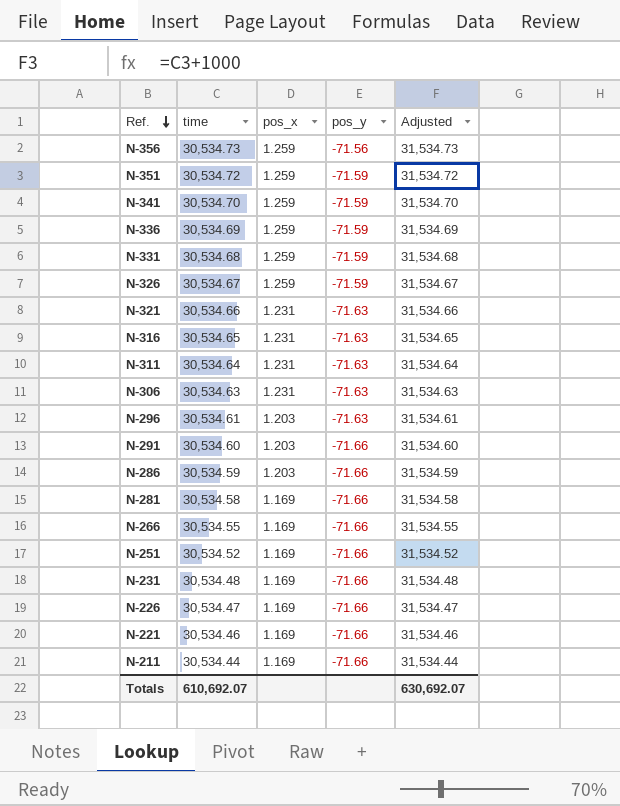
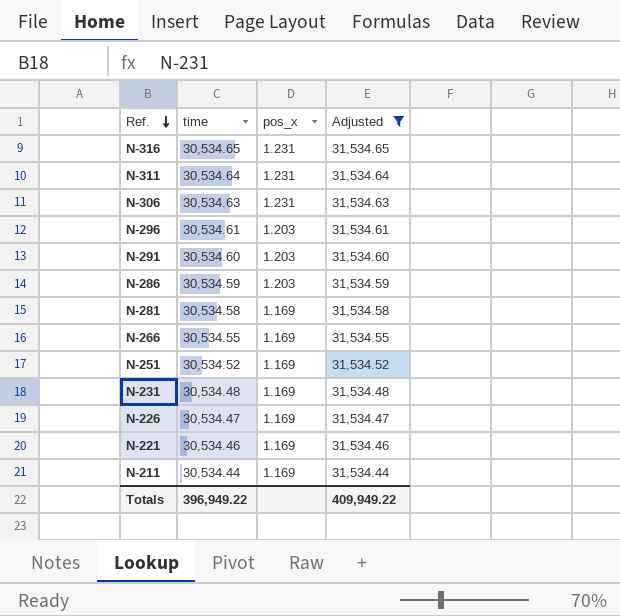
filter: none -> Adjusted <= 31,534.65
column pos_y | position: 4 -> none
Totals | time: 610,692.07 -> 396,949.22
Totals | Adjusted: 630,692.07 -> 409,949.22

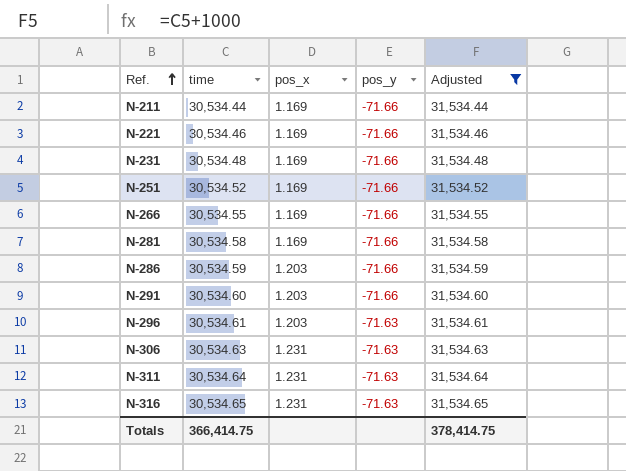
row order: Ref. descending -> Ref. ascending
column pos_y | position: none -> 4
row N-226: 30,534.47 | 1.169 | 31,534.47 -> none
Totals | time: 396,949.22 -> 366,414.75
Totals | Adjusted: 409,949.22 -> 378,414.75

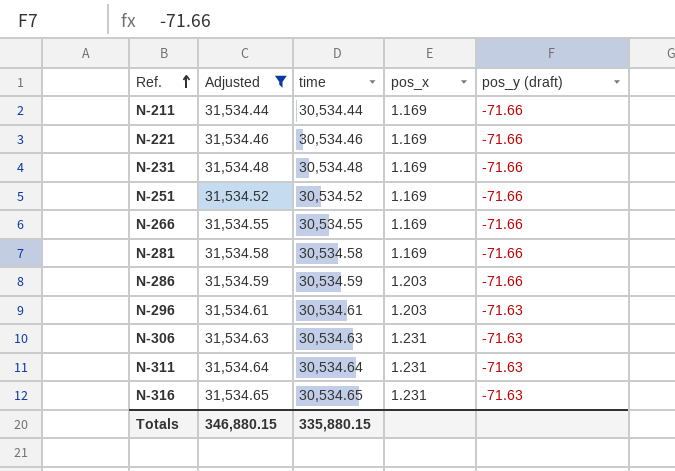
column Adjusted | position: 5 -> 2
column name: pos_y -> pos_y (draft)
row N-291: 30,534.60 | 1.203 | -71.66 | 31,534.60 -> none
Totals | Adjusted: 378,414.75 -> 346,880.15
Totals | time: 366,414.75 -> 335,880.15

